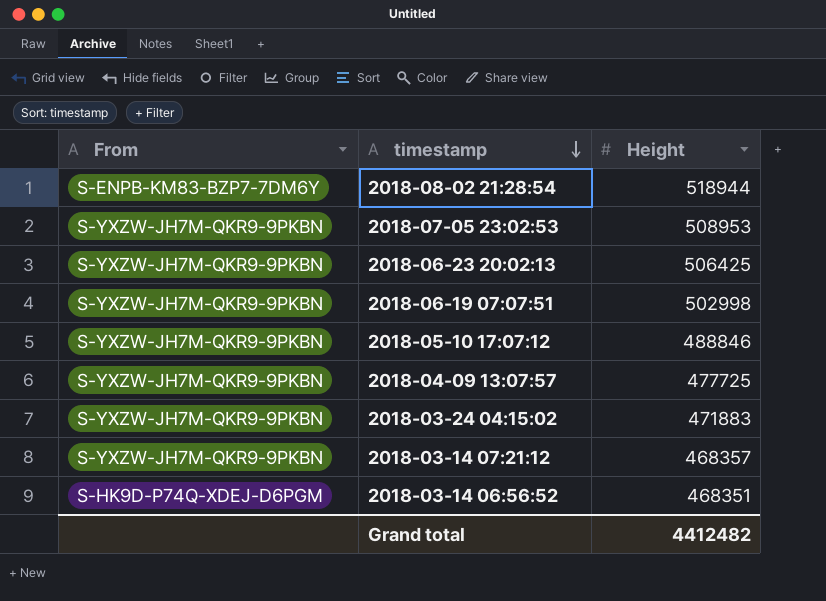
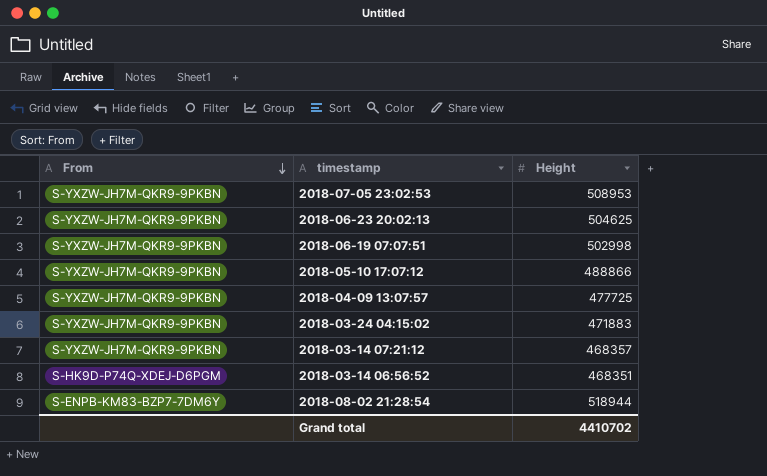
row order: timestamp descending -> From descending
2018-06-23 20:02:13 | Height: 506425 -> 504625
2018-05-10 17:07:12 | Height: 488846 -> 488866
Grand total | Height: 4412482 -> 4410702

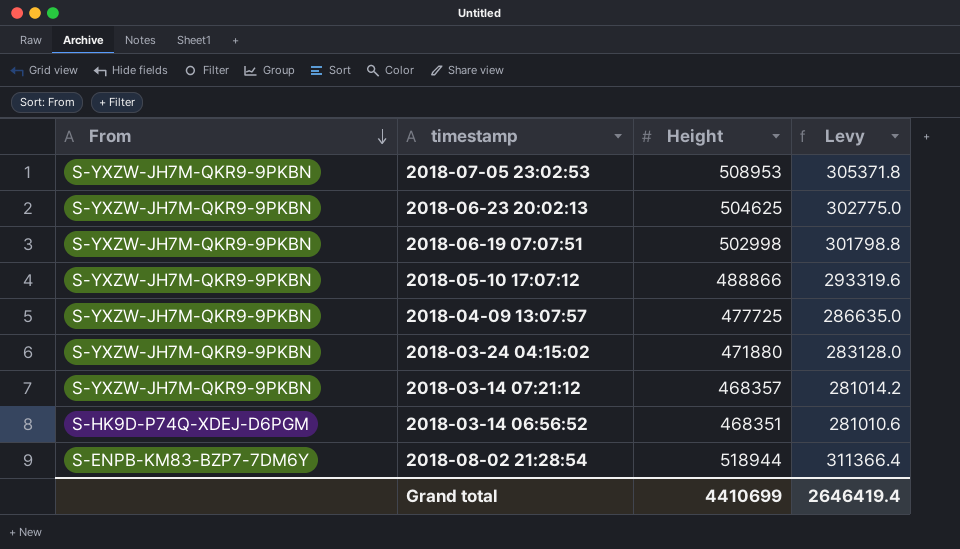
column Levy | formula: none -> [Height] * 0.6
2018-03-24 04:15:02 | Height: 471883 -> 471880
Grand total | Height: 4410702 -> 4410699

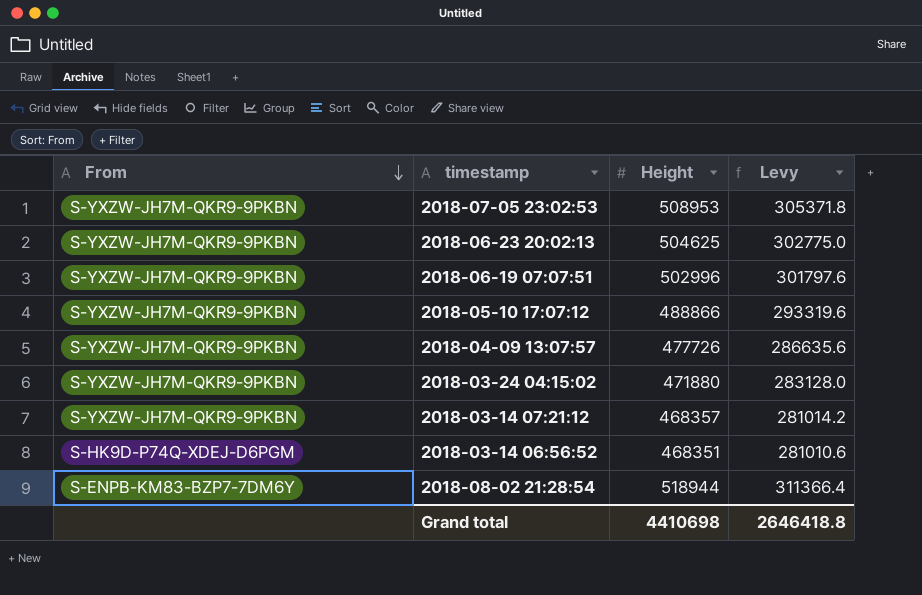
2018-06-19 07:07:51 | Height: 502998 -> 502996
2018-06-19 07:07:51 | Levy: 301798.8 -> 301797.6
2018-04-09 13:07:57 | Height: 477725 -> 477726
2018-04-09 13:07:57 | Levy: 286635.0 -> 286635.6
Grand total | Height: 4410699 -> 4410698
Grand total | Levy: 2646419.4 -> 2646418.8

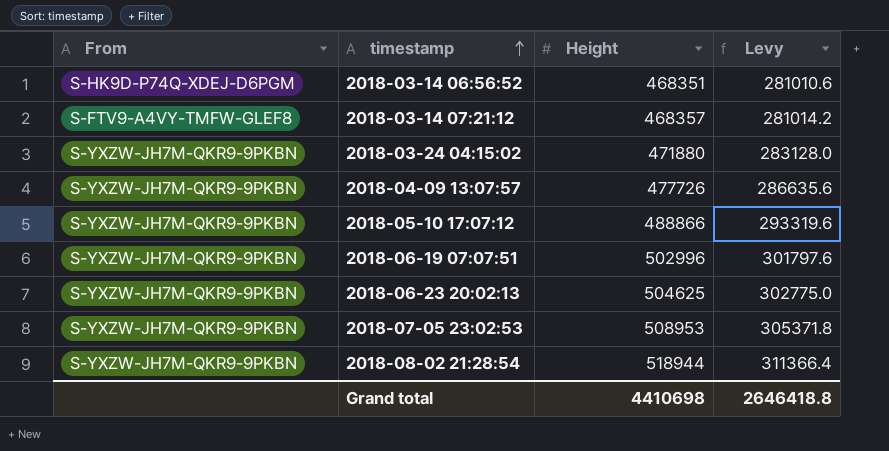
row order: From descending -> timestamp ascending
2018-03-14 07:21:12 | From: S-YXZW-JH7M-QKR9-9PKBN -> S-FTV9-A4VY-TMFW-GLEF8
2018-08-02 21:28:54 | From: S-ENPB-KM83-BZP7-7DM6Y -> S-YXZW-JH7M-QKR9-9PKBN

